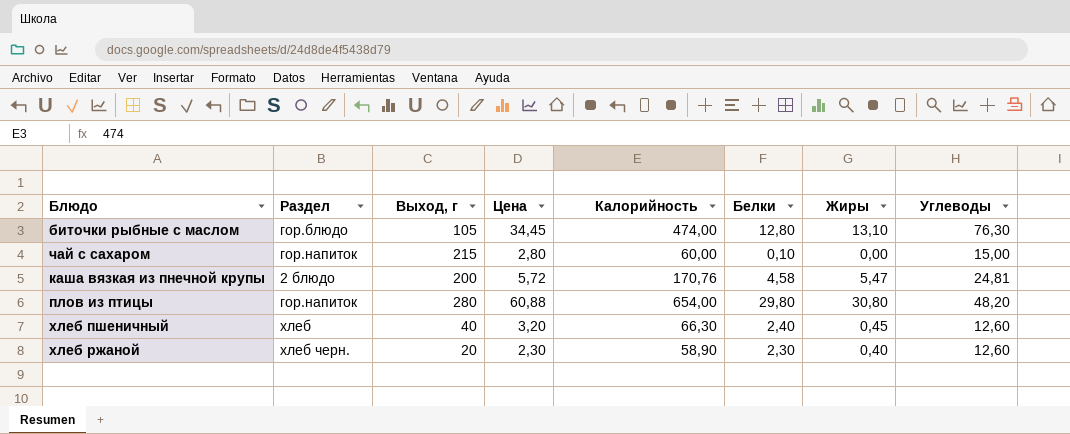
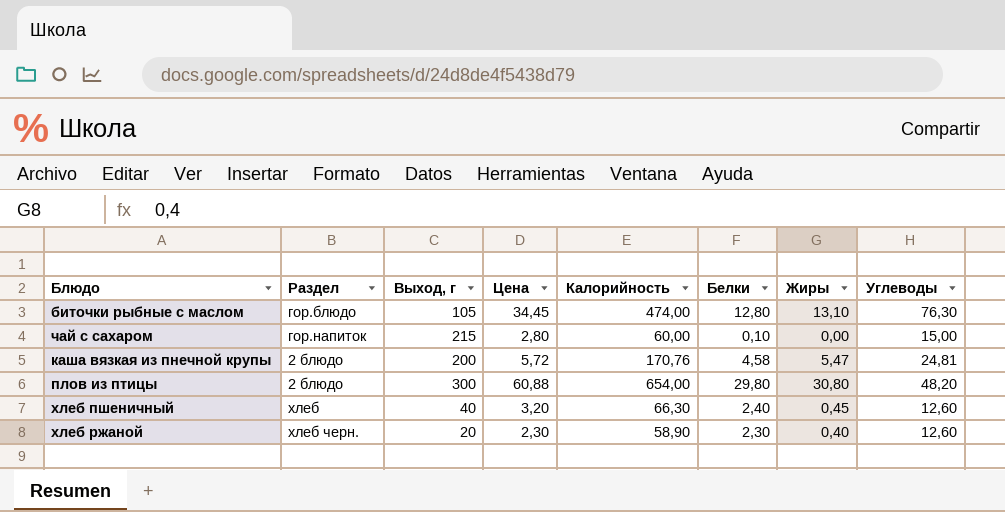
плов из птицы | Раздел: гор.напиток -> 2 блюдо
плов из птицы | Выход, г: 280 -> 300

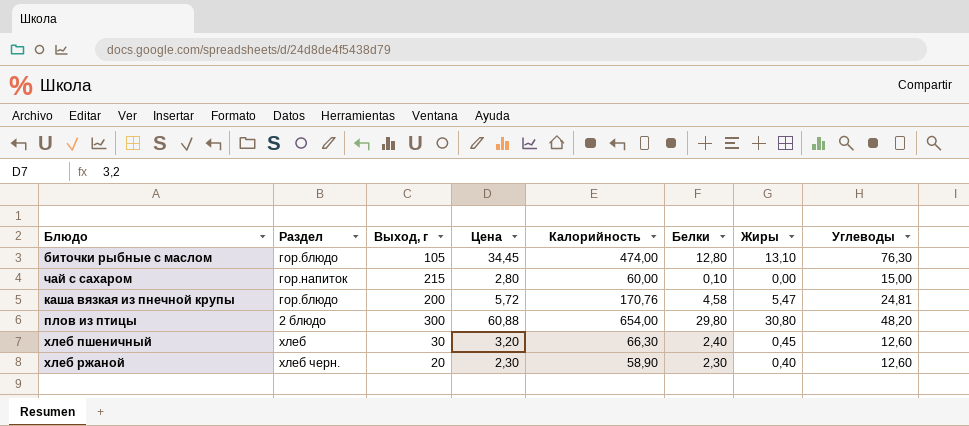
каша вязкая из пнечной крупы | Раздел: 2 блюдо -> гор.блюдо
хлеб пшеничный | Выход, г: 40 -> 30

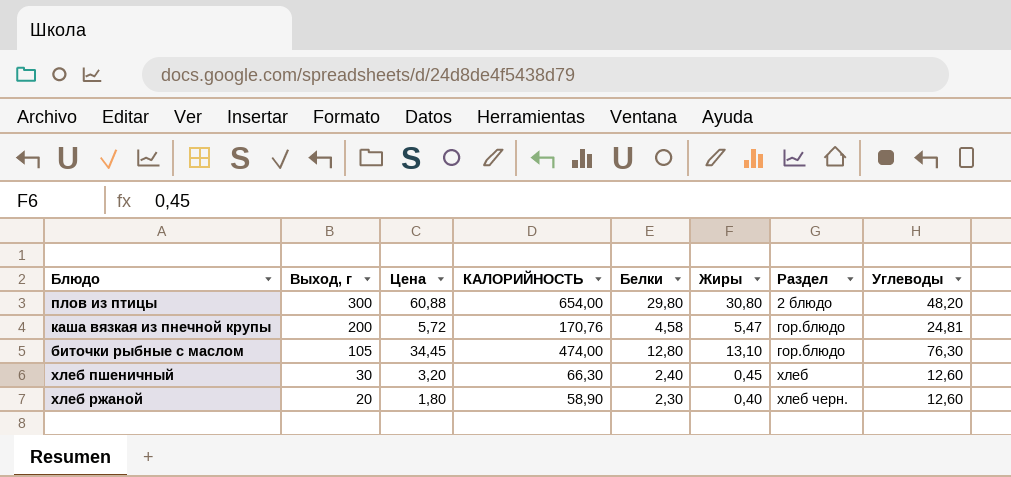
row order: none -> Выход, г descending
column name: Калорийность -> КАЛОРИЙНОСТЬ
column Раздел | position: 2 -> 7
row чай с сахаром: гор.напиток | 215 | 2,80 | 60,00 | 0,10 | 0,00 | 15,00 -> none
хлеб ржаной | Цена: 2,30 -> 1,80

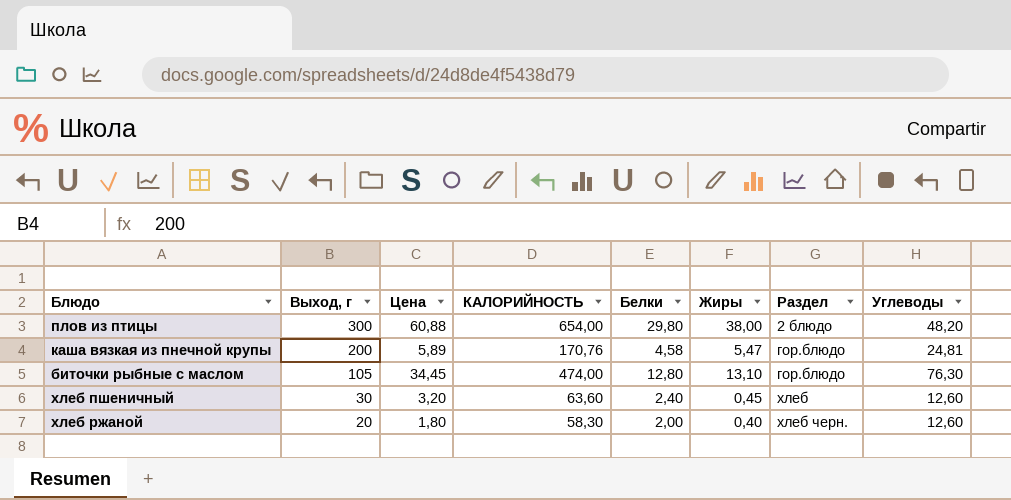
плов из птицы | Жиры: 30,80 -> 38,00
каша вязкая из пнечной крупы | Цена: 5,72 -> 5,89
хлеб пшеничный | КАЛОРИЙНОСТЬ: 66,30 -> 63,60
хлеб ржаной | КАЛОРИЙНОСТЬ: 58,90 -> 58,30
хлеб ржаной | Белки: 2,30 -> 2,00

